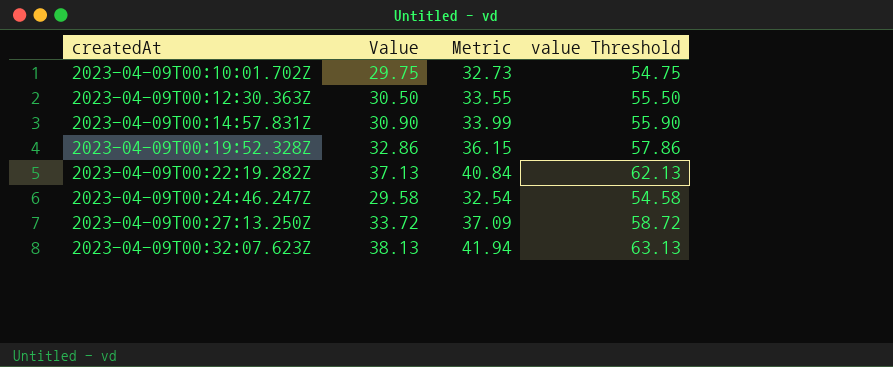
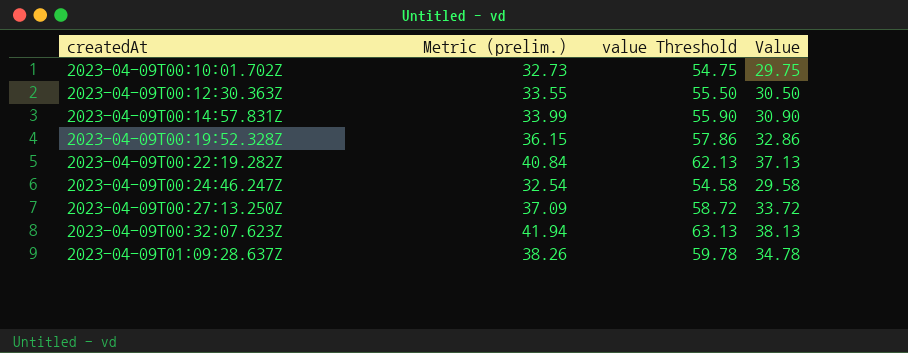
column name: Metric -> Metric (prelim.)
column Value | position: 2 -> 4
row 2023-04-09T01:09:28.637Z: none -> 38.26 | 59.78 | 34.78

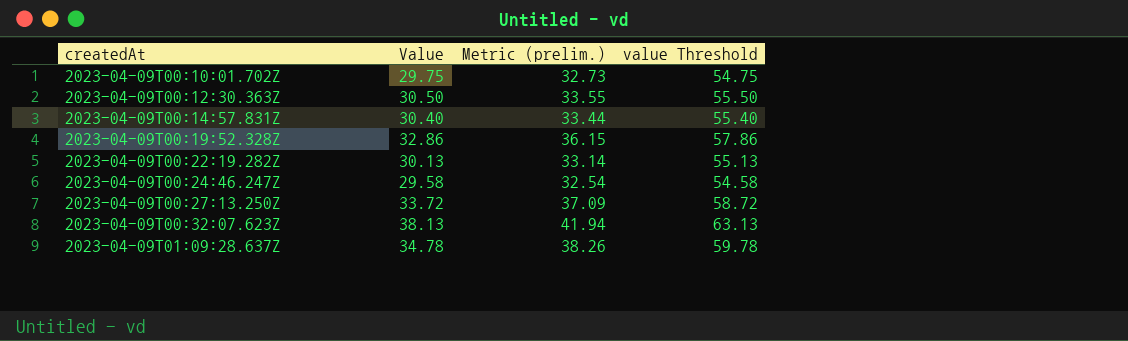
column Value | position: 4 -> 2
2023-04-09T00:14:57.831Z | Value: 30.90 -> 30.40
2023-04-09T00:14:57.831Z | Metric (prelim.): 33.99 -> 33.44
2023-04-09T00:14:57.831Z | value Threshold: 55.90 -> 55.40
2023-04-09T00:22:19.282Z | Value: 37.13 -> 30.13
2023-04-09T00:22:19.282Z | Metric (prelim.): 40.84 -> 33.14
2023-04-09T00:22:19.282Z | value Threshold: 62.13 -> 55.13

